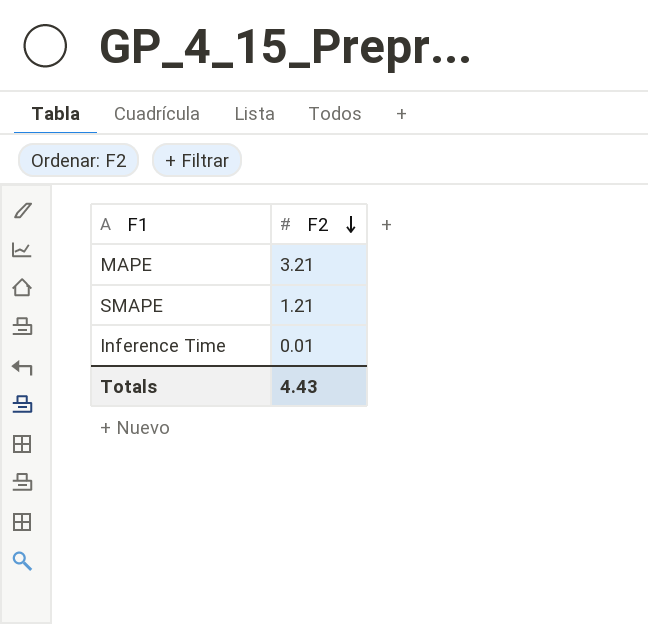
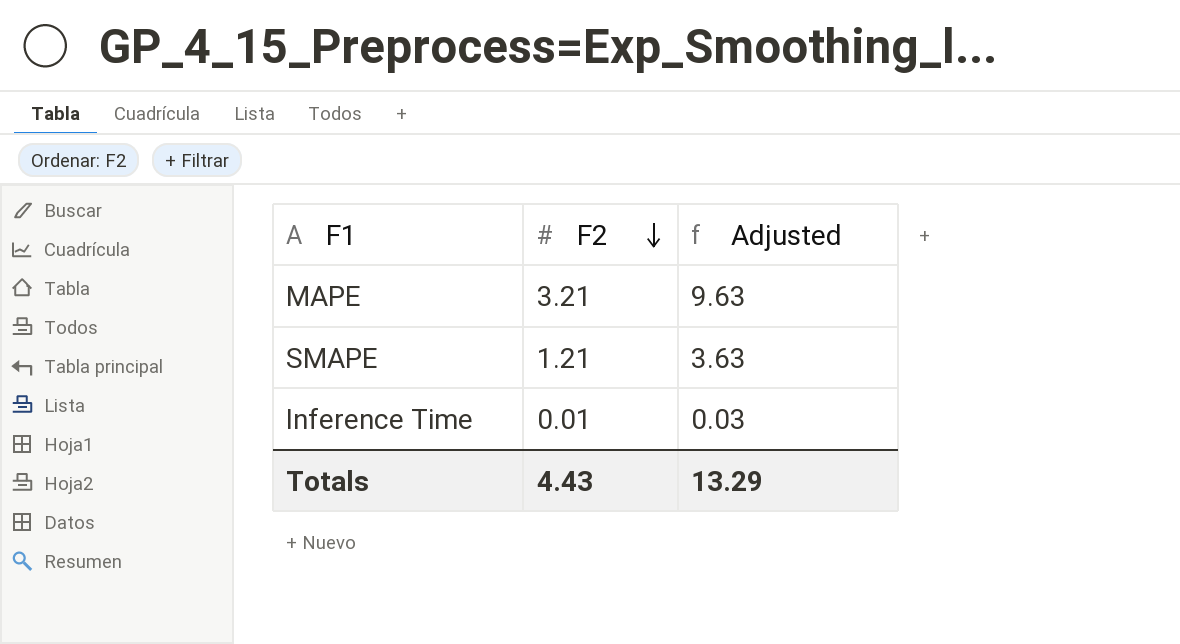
column Adjusted | formula: none -> [F2] * 3

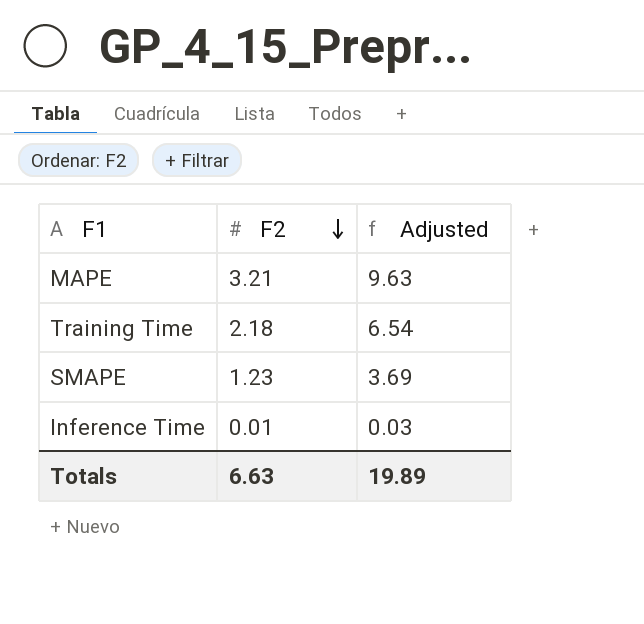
row Training Time: none -> 2.18 | 6.54
SMAPE | F2: 1.21 -> 1.23
SMAPE | Adjusted: 3.63 -> 3.69
Totals | F2: 4.43 -> 6.63
Totals | Adjusted: 13.29 -> 19.89

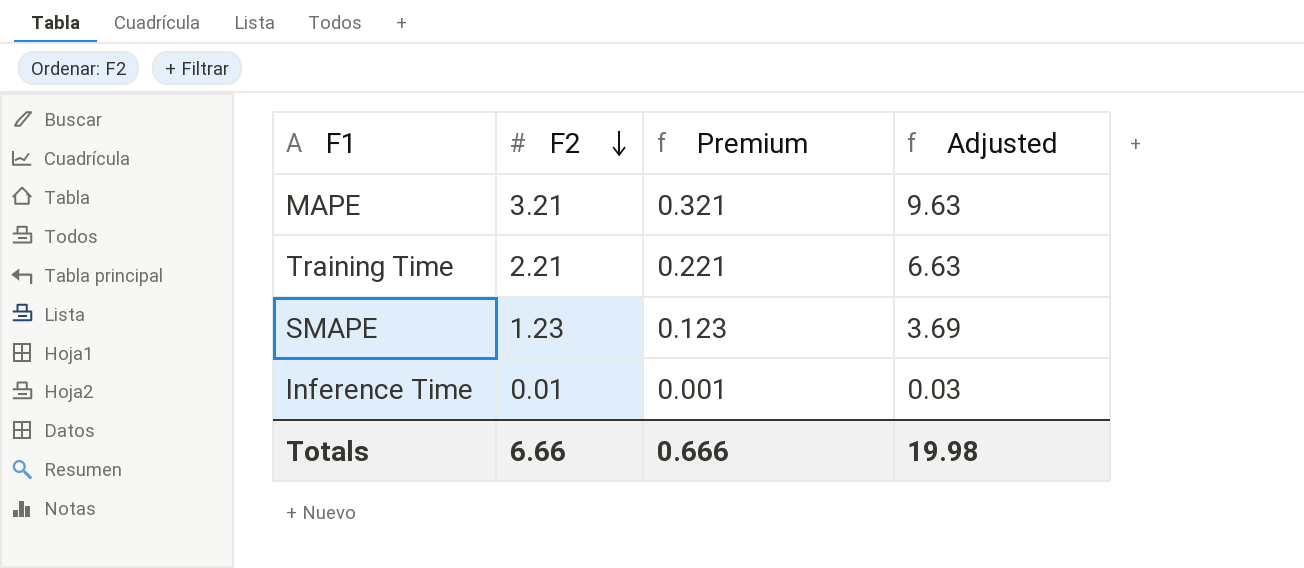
column Premium | formula: none -> [F2] * 0.1
Training Time | F2: 2.18 -> 2.21
Training Time | Adjusted: 6.54 -> 6.63
Totals | F2: 6.63 -> 6.66
Totals | Adjusted: 19.89 -> 19.98

